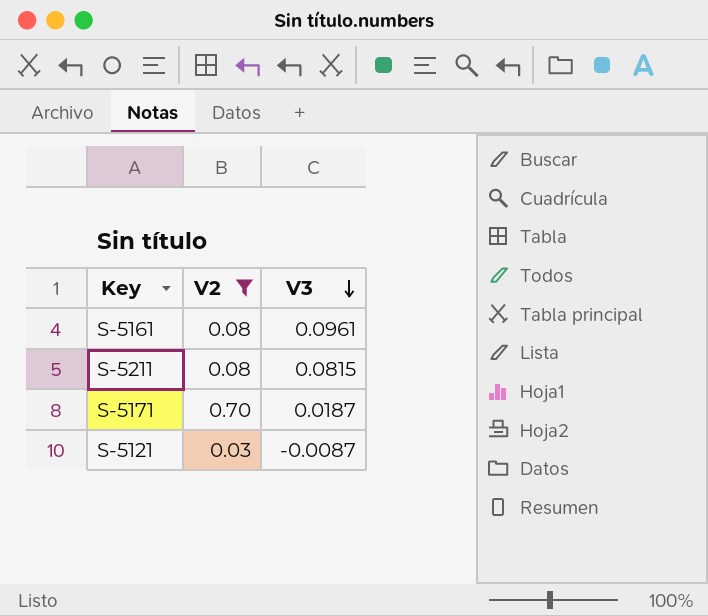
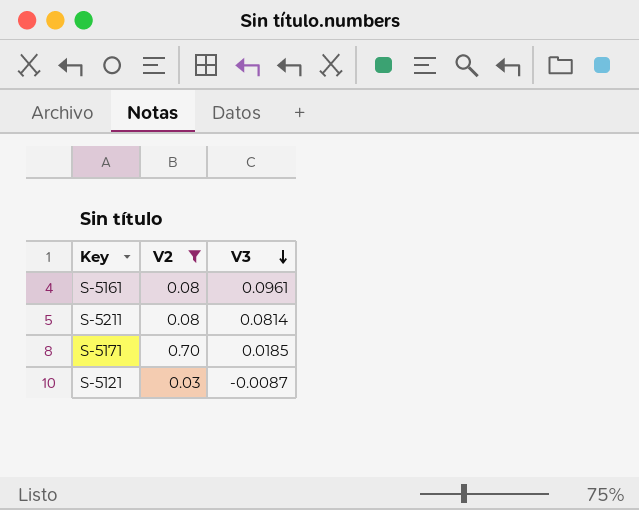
S-5211 | V3: 0.0815 -> 0.0814
S-5171 | V3: 0.0187 -> 0.0185

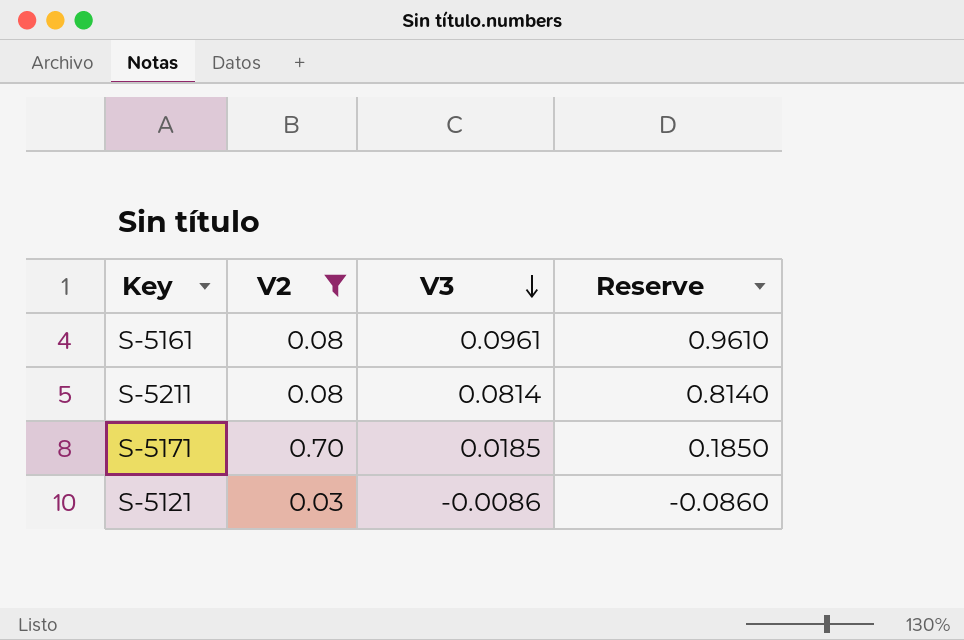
column Reserve | formula: none -> [V3] * 10
S-5121 | V3: -0.0087 -> -0.0086

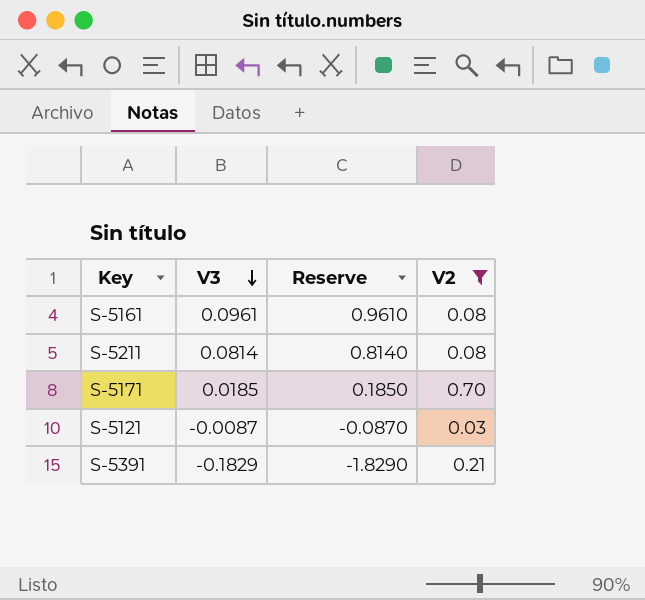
column V2 | position: 2 -> 4
S-5121 | V3: -0.0086 -> -0.0087
S-5121 | Reserve: -0.0860 -> -0.0870
row S-5391: none -> -0.1829 | -1.8290 | 0.21

